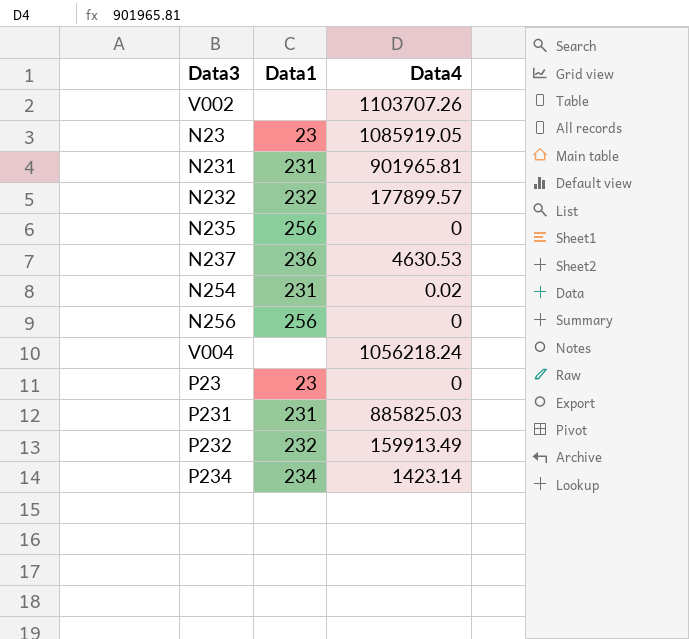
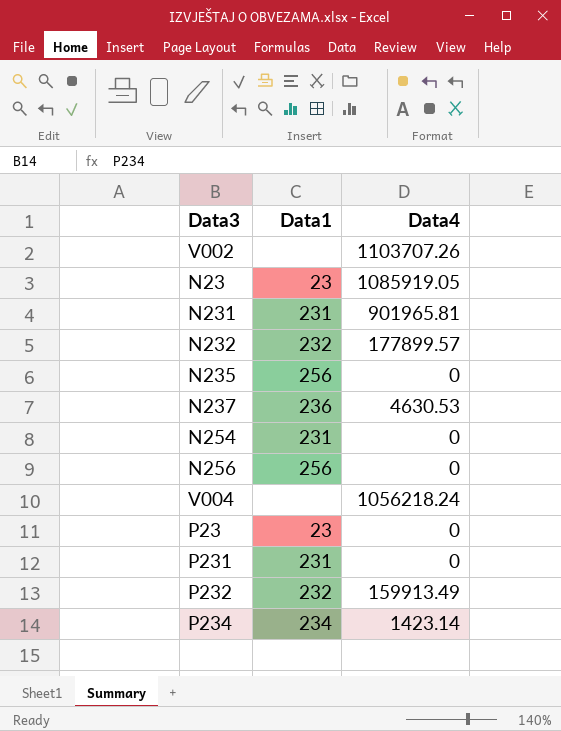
N254 | Data4: 0.02 -> 0
P231 | Data4: 885825.03 -> 0

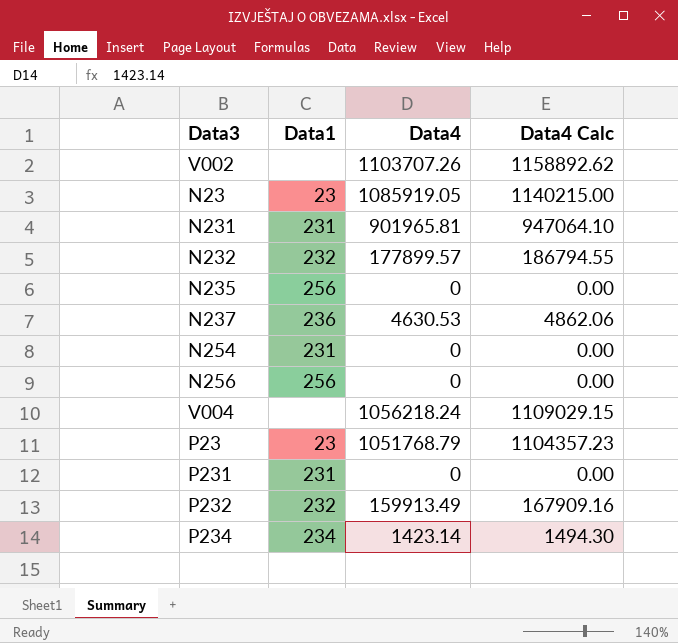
column Data4 Calc | formula: none -> [Data4] * 1.05
P23 | Data4: 0 -> 1051768.79

